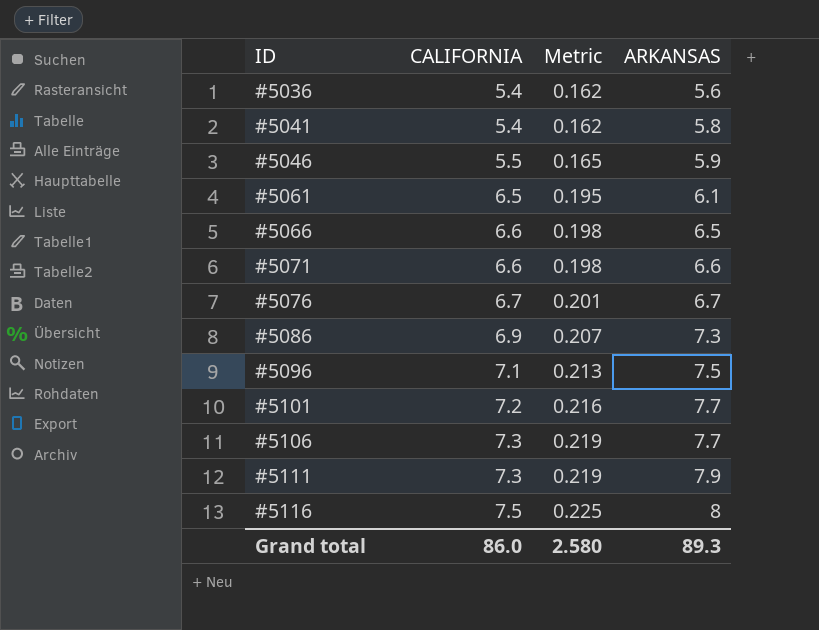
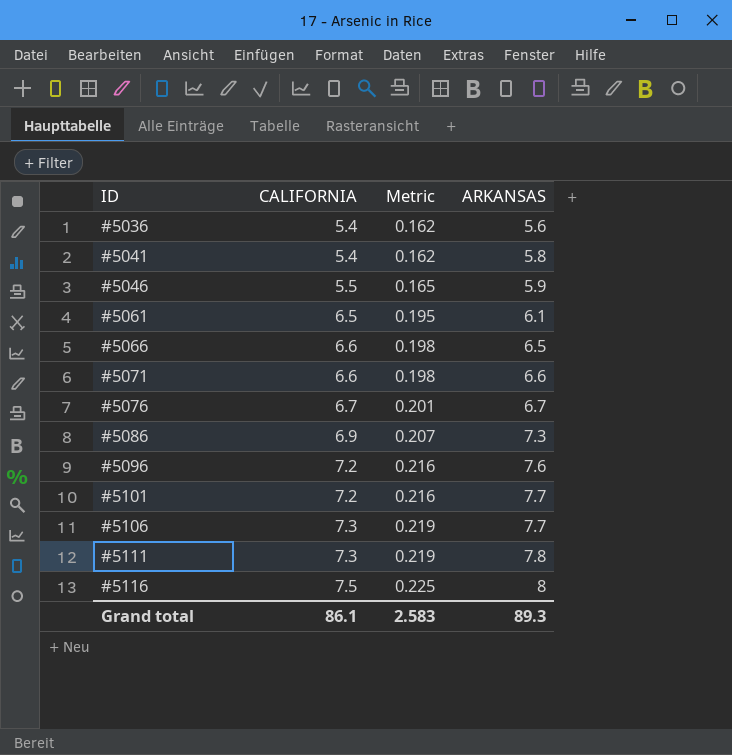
#5096 | CALIFORNIA: 7.1 -> 7.2
#5096 | Metric: 0.213 -> 0.216
#5096 | ARKANSAS: 7.5 -> 7.6
#5111 | ARKANSAS: 7.9 -> 7.8
Grand total | CALIFORNIA: 86.0 -> 86.1
Grand total | Metric: 2.580 -> 2.583

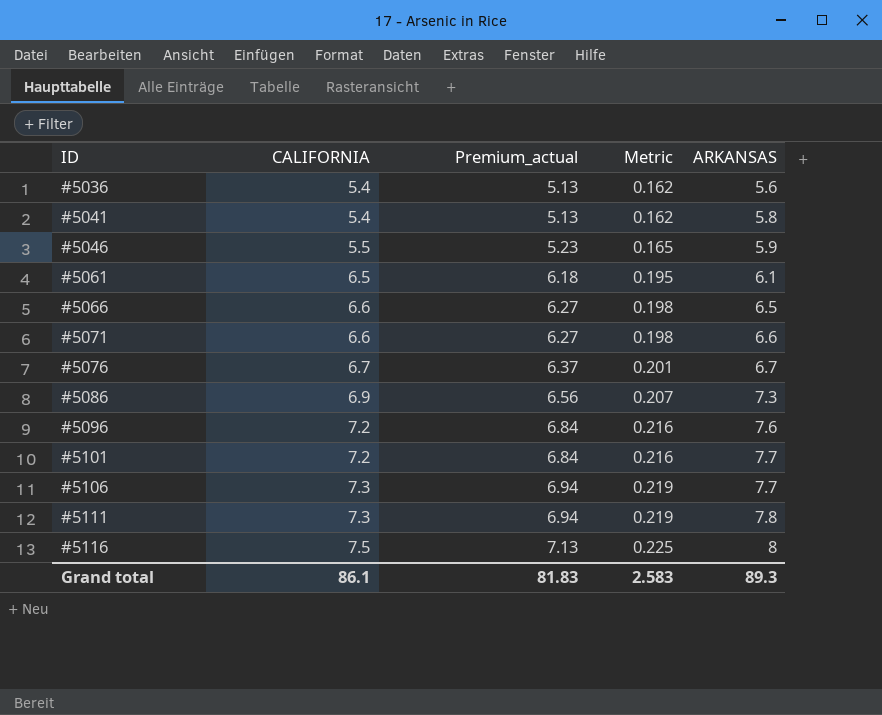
column Premium_actual | formula: none -> [CALIFORNIA] * 0.95

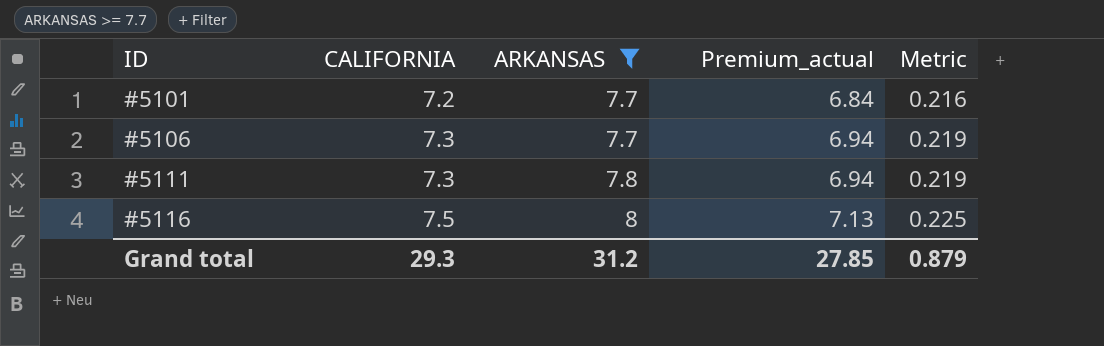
filter: none -> ARKANSAS >= 7.7
column ARKANSAS | position: 5 -> 3
Grand total | CALIFORNIA: 86.1 -> 29.3
Grand total | ARKANSAS: 89.3 -> 31.2
Grand total | Premium_actual: 81.83 -> 27.85
Grand total | Metric: 2.583 -> 0.879

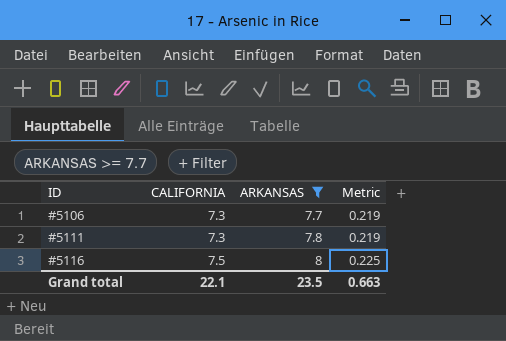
column Premium_actual | formula: [CALIFORNIA] * 0.95 -> none
row #5101: 7.2 | 7.7 | 6.84 | 0.216 -> none
Grand total | CALIFORNIA: 29.3 -> 22.1
Grand total | ARKANSAS: 31.2 -> 23.5
Grand total | Metric: 0.879 -> 0.663

